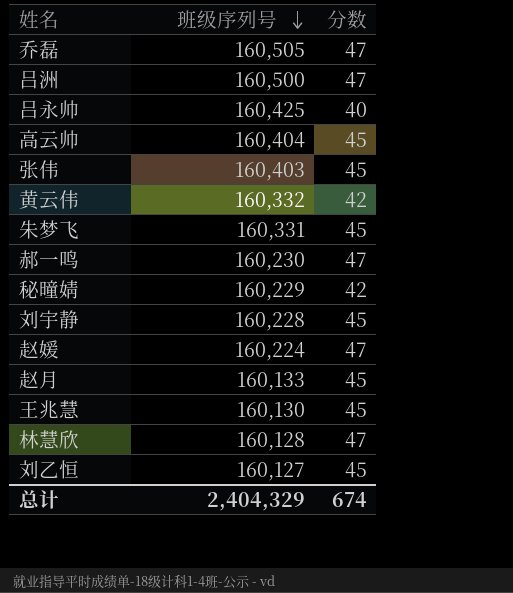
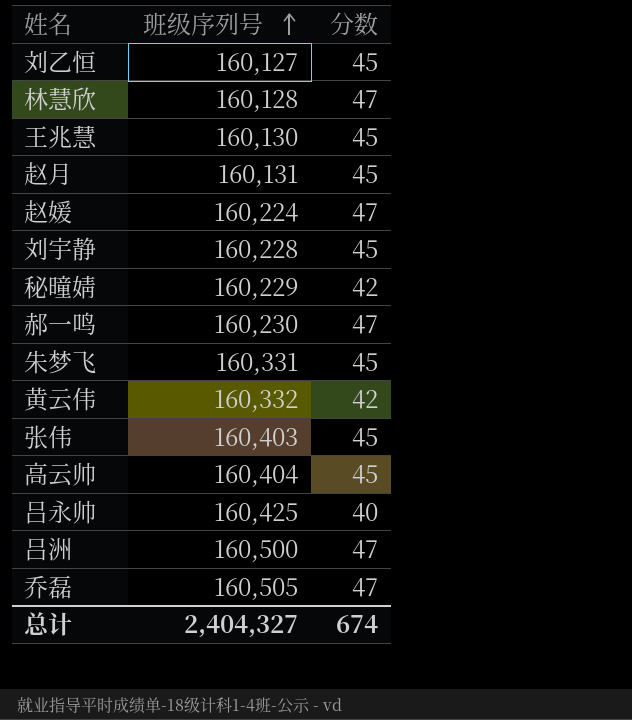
row order: 班级序列号 descending -> 班级序列号 ascending
赵月 | 班级序列号: 160,133 -> 160,131
总计 | 班级序列号: 2,404,329 -> 2,404,327

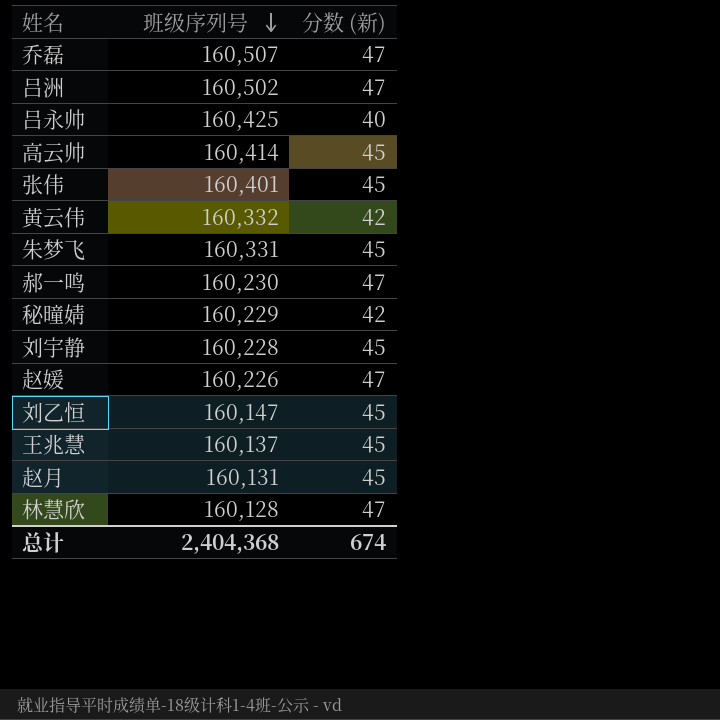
row order: 班级序列号 ascending -> 班级序列号 descending
column name: 分数 -> 分数 (新)
乔磊 | 班级序列号: 160,505 -> 160,507
吕洲 | 班级序列号: 160,500 -> 160,502
高云帅 | 班级序列号: 160,404 -> 160,414
张伟 | 班级序列号: 160,403 -> 160,401
赵媛 | 班级序列号: 160,224 -> 160,226
刘乙恒 | 班级序列号: 160,127 -> 160,147
王兆慧 | 班级序列号: 160,130 -> 160,137
总计 | 班级序列号: 2,404,327 -> 2,404,368

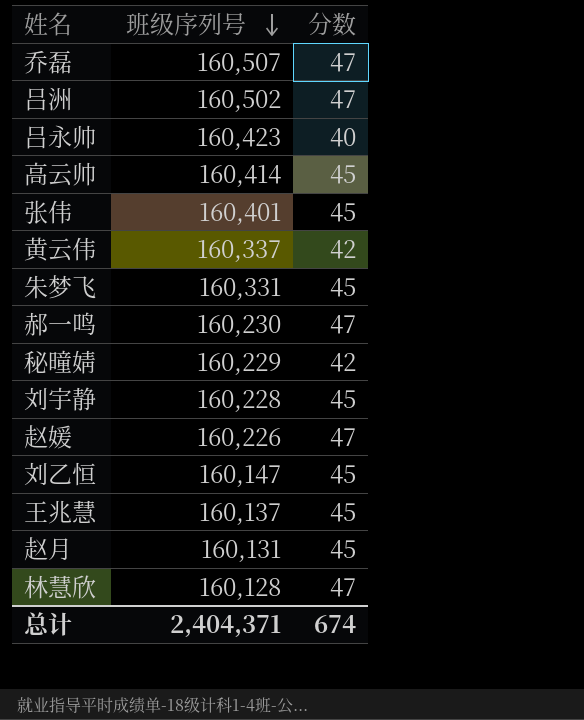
column name: 分数 (新) -> 分数
吕永帅 | 班级序列号: 160,425 -> 160,423
黄云伟 | 班级序列号: 160,332 -> 160,337
总计 | 班级序列号: 2,404,368 -> 2,404,371

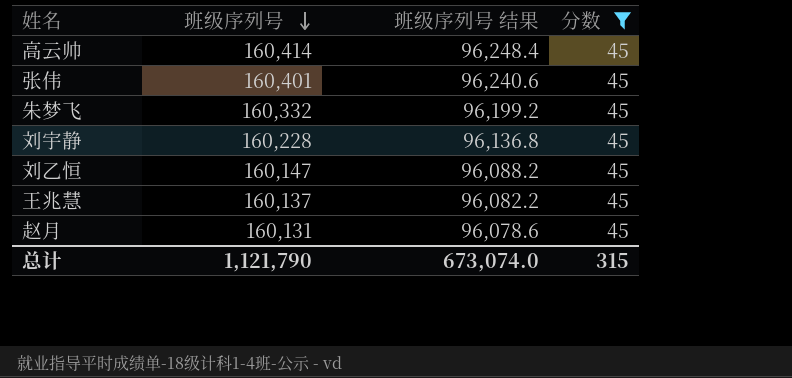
filter: none -> 分数 = 45
column 班级序列号 结果 | formula: none -> [班级序列号] * 0.6
朱梦飞 | 班级序列号: 160,331 -> 160,332
总计 | 班级序列号: 2,404,371 -> 1,121,790
总计 | 分数: 674 -> 315

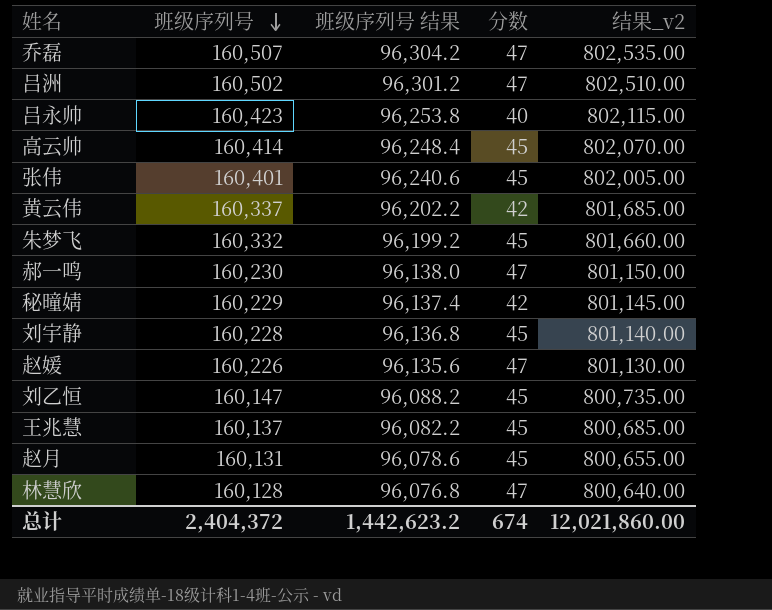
filter: 分数 = 45 -> none
column 结果_v2 | formula: none -> [班级序列号] * 5
总计 | 班级序列号: 1,121,790 -> 2,404,372
总计 | 班级序列号 结果: 673,074.0 -> 1,442,623.2
总计 | 分数: 315 -> 674

